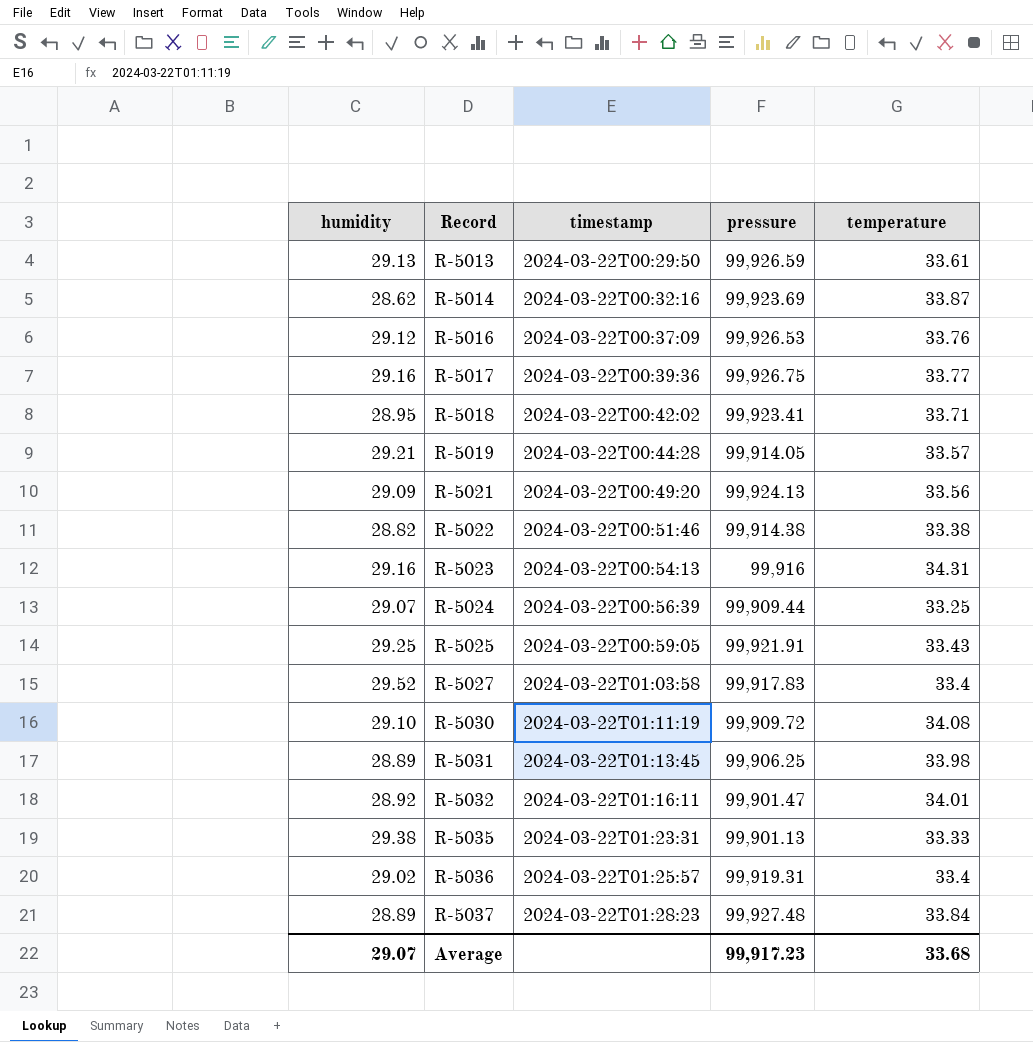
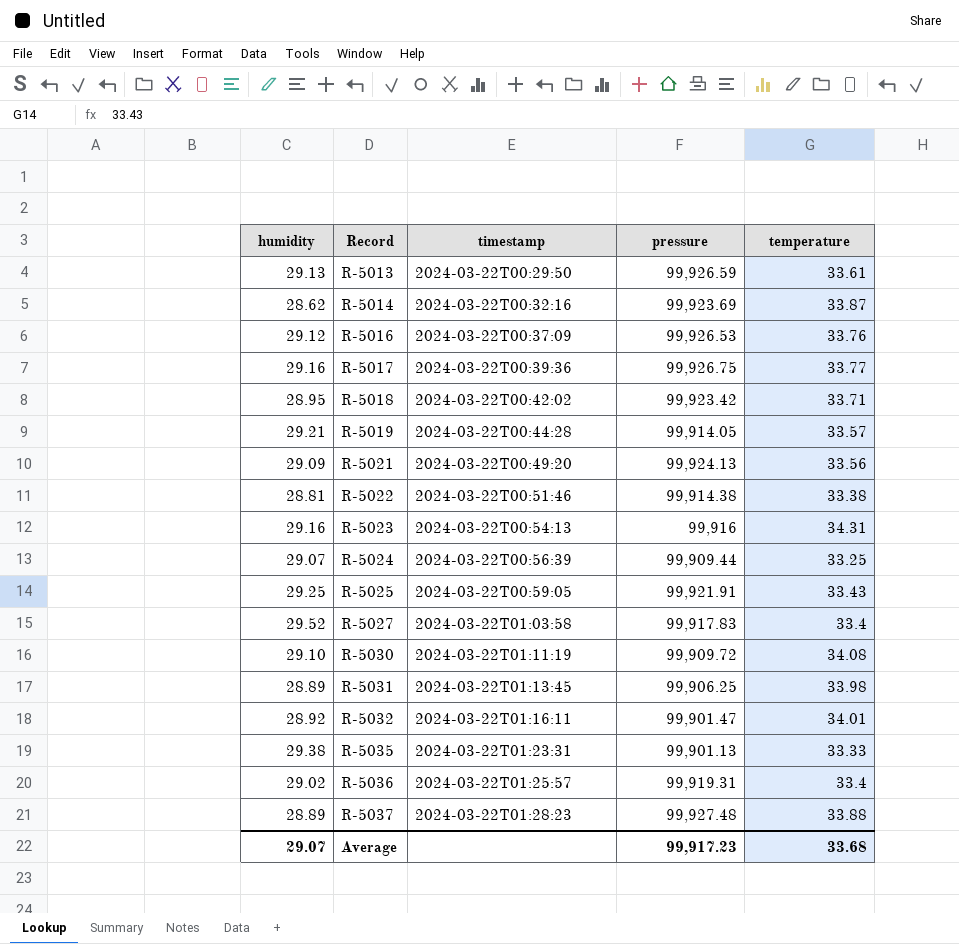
R-5018 | pressure: 99,923.41 -> 99,923.42
R-5022 | humidity: 28.82 -> 28.81
R-5037 | temperature: 33.84 -> 33.88

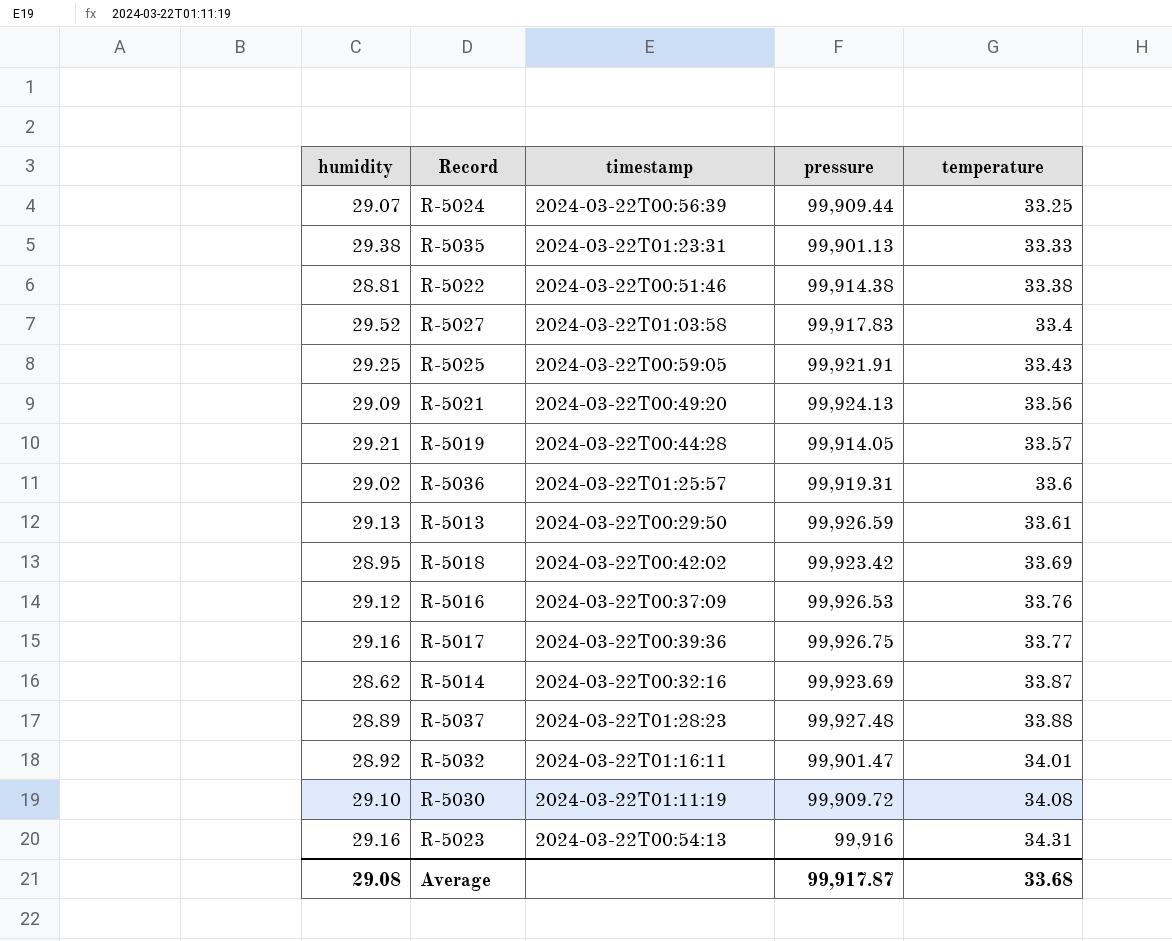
row order: Record ascending -> temperature ascending
row R-5031: 28.89 | 2024-03-22T01:13:45 | 99,906.25 | 33.98 -> none
R-5036 | temperature: 33.4 -> 33.6
R-5018 | temperature: 33.71 -> 33.69
Average | humidity: 29.07 -> 29.08
Average | pressure: 99,917.23 -> 99,917.87

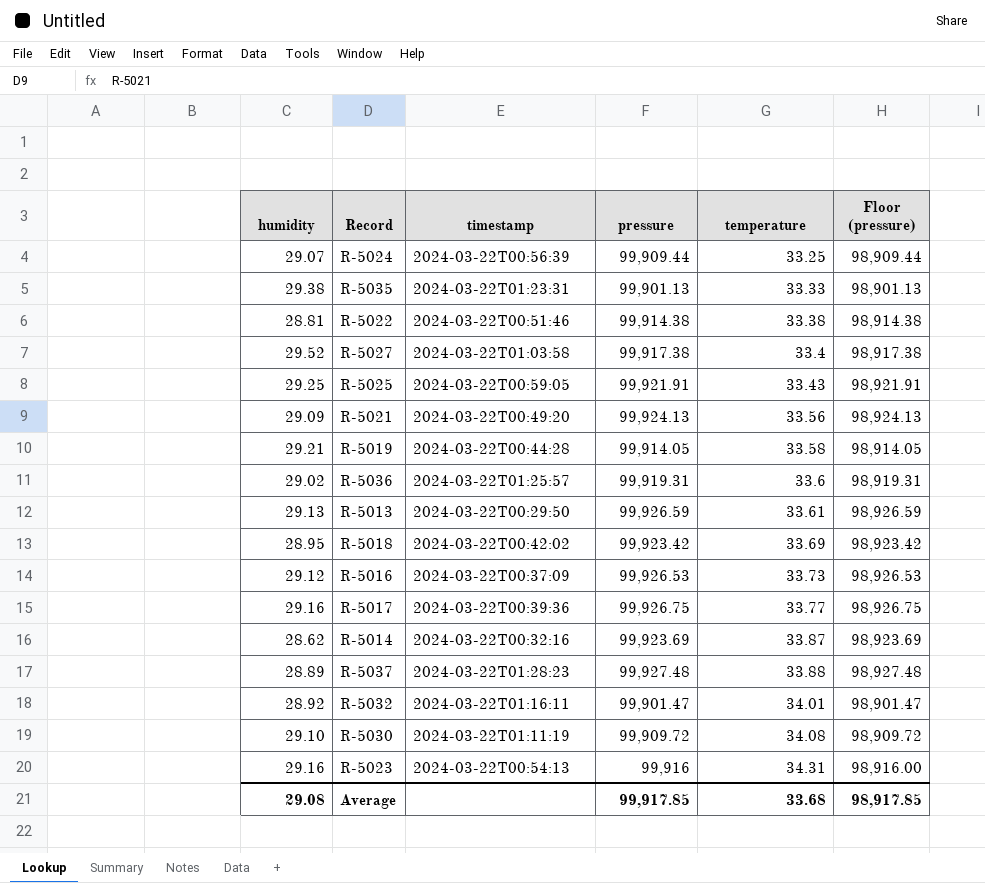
column Floor (pressure) | formula: none -> [pressure] - 1000
R-5027 | pressure: 99,917.83 -> 99,917.38
R-5019 | temperature: 33.57 -> 33.58
R-5016 | temperature: 33.76 -> 33.73
Average | pressure: 99,917.87 -> 99,917.85

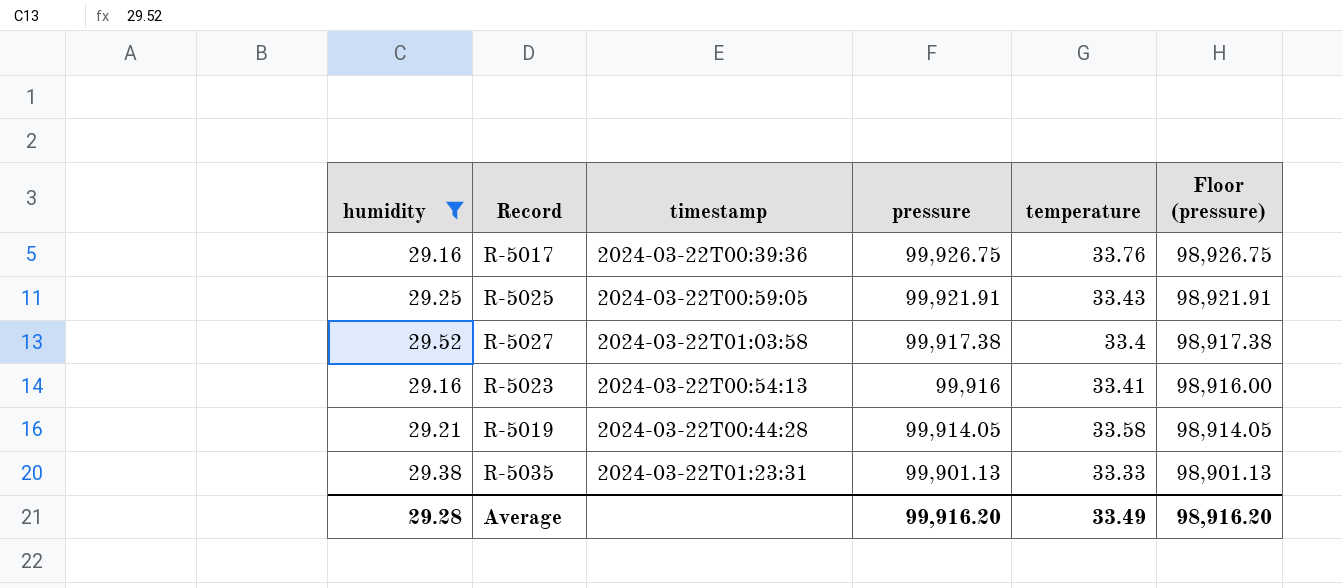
filter: none -> humidity >= 29.16
row order: temperature ascending -> pressure descending
R-5017 | temperature: 33.77 -> 33.76
R-5023 | temperature: 34.31 -> 33.41
Average | humidity: 29.08 -> 29.28
Average | pressure: 99,917.85 -> 99,916.20
Average | temperature: 33.68 -> 33.49
Average | Floor (pressure): 98,917.85 -> 98,916.20

